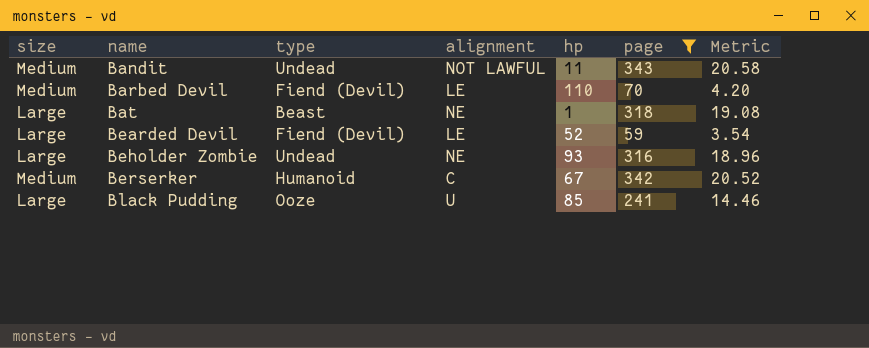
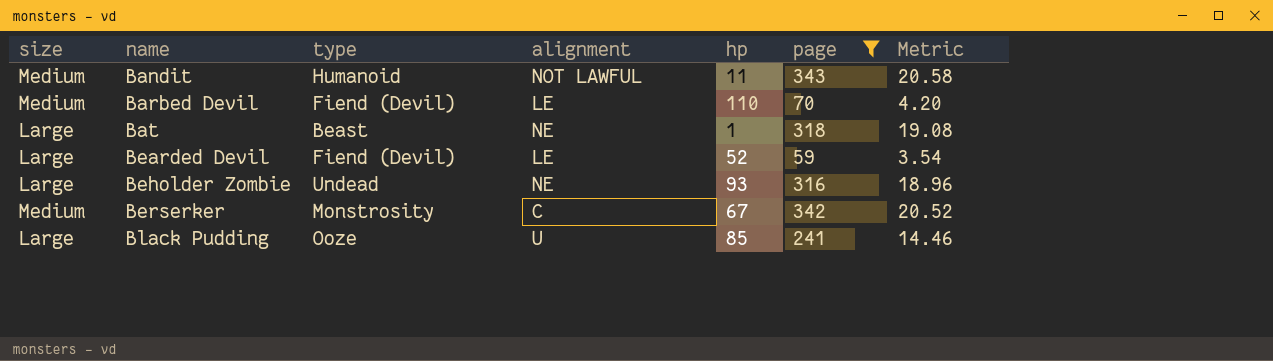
Bandit | type: Undead -> Humanoid
Berserker | type: Humanoid -> Monstrosity

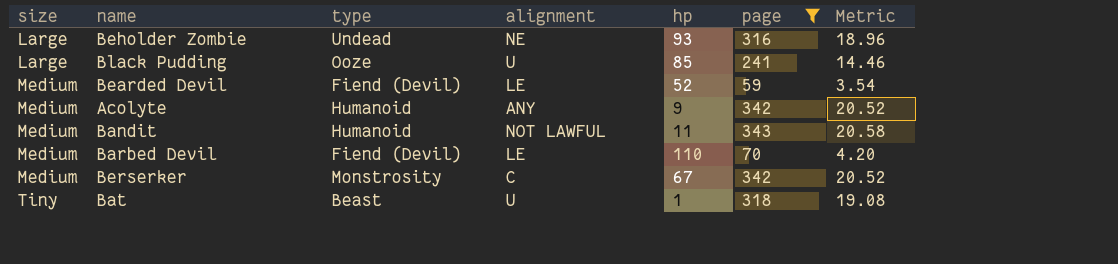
row order: name ascending -> size ascending
Bearded Devil | size: Large -> Medium
row Acolyte: none -> Medium | Humanoid | ANY | 9 | 342 | 20.52
Bat | size: Large -> Tiny
Bat | alignment: NE -> U

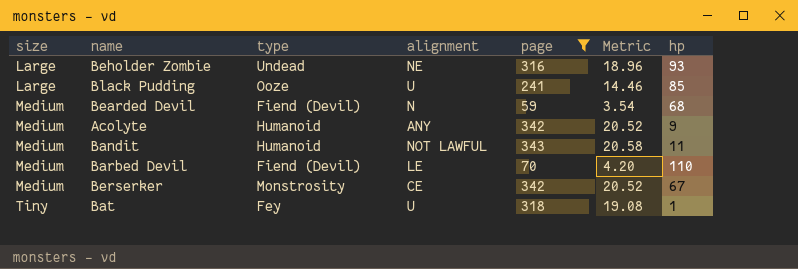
column hp | position: 5 -> 7
Bearded Devil | alignment: LE -> N
Bearded Devil | hp: 52 -> 68
Berserker | alignment: C -> CE
Bat | type: Beast -> Fey

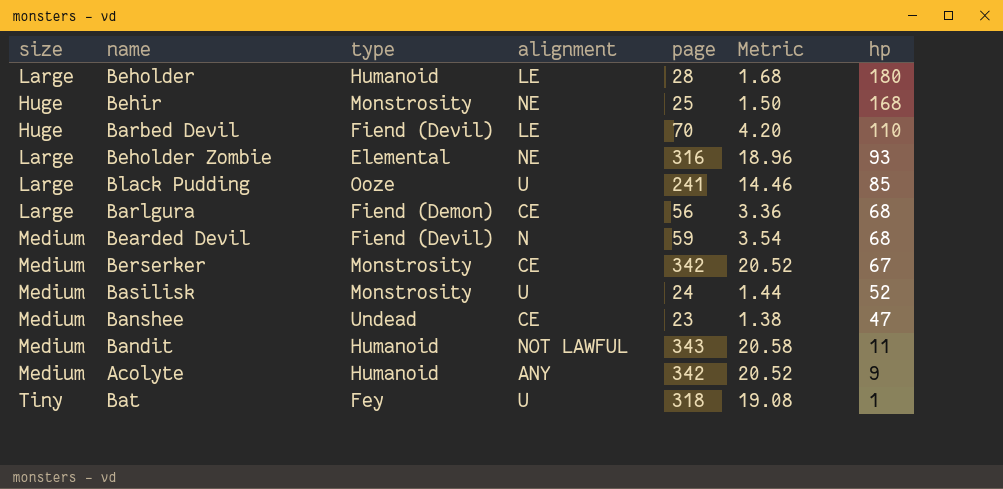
filter: page >= 59 -> none
row order: size ascending -> hp descending
Barbed Devil | size: Medium -> Huge
Beholder Zombie | type: Undead -> Elemental

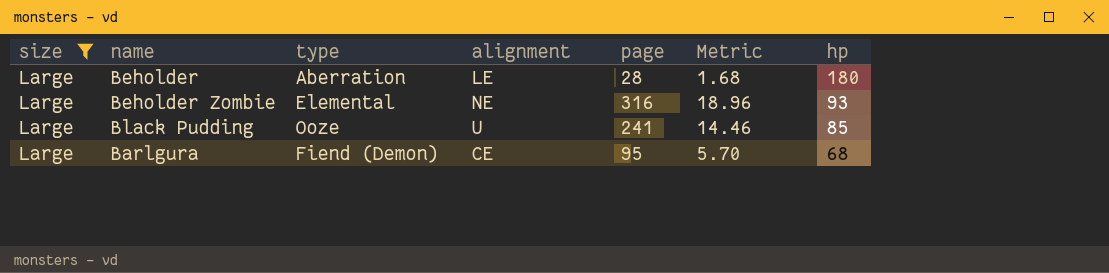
filter: none -> size = Large
Beholder | type: Humanoid -> Aberration
Barlgura | page: 56 -> 95
Barlgura | Metric: 3.36 -> 5.70

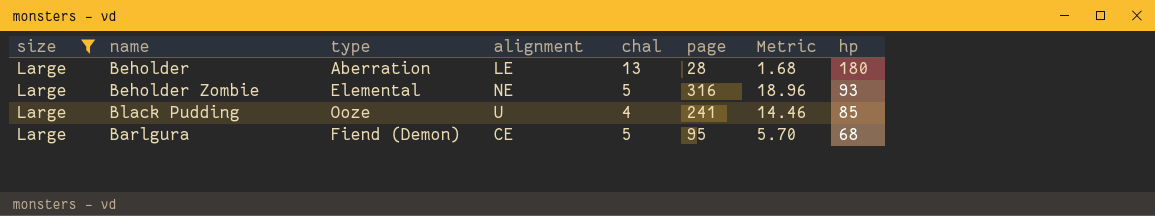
column chal | position: none -> 5

